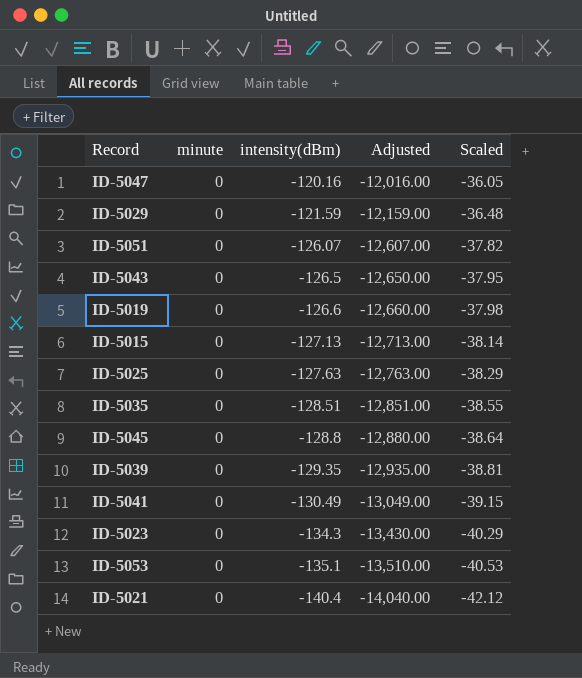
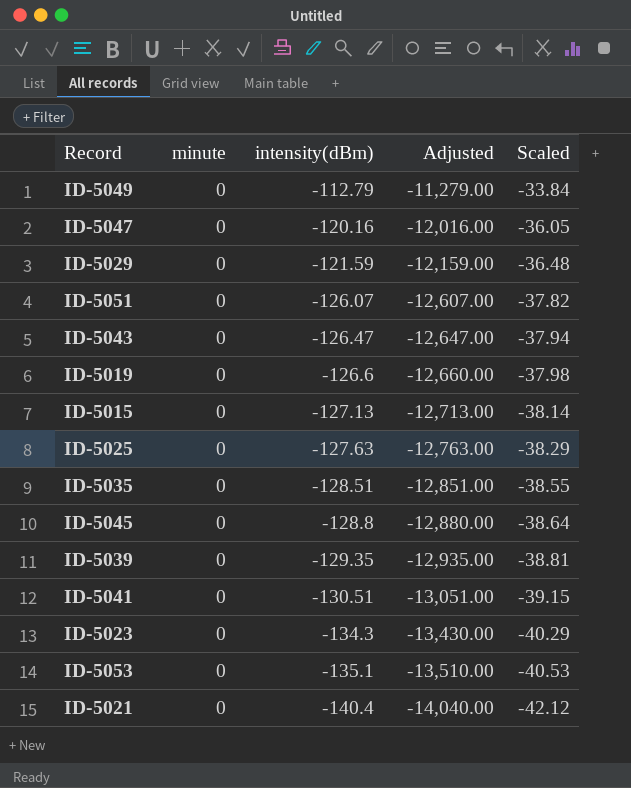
row ID-5049: none -> 0 | -112.79 | -11,279.00 | -33.84
ID-5043 | intensity(dBm): -126.5 -> -126.47
ID-5043 | Adjusted: -12,650.00 -> -12,647.00
ID-5043 | Scaled: -37.95 -> -37.94
ID-5041 | intensity(dBm): -130.49 -> -130.51
ID-5041 | Adjusted: -13,049.00 -> -13,051.00

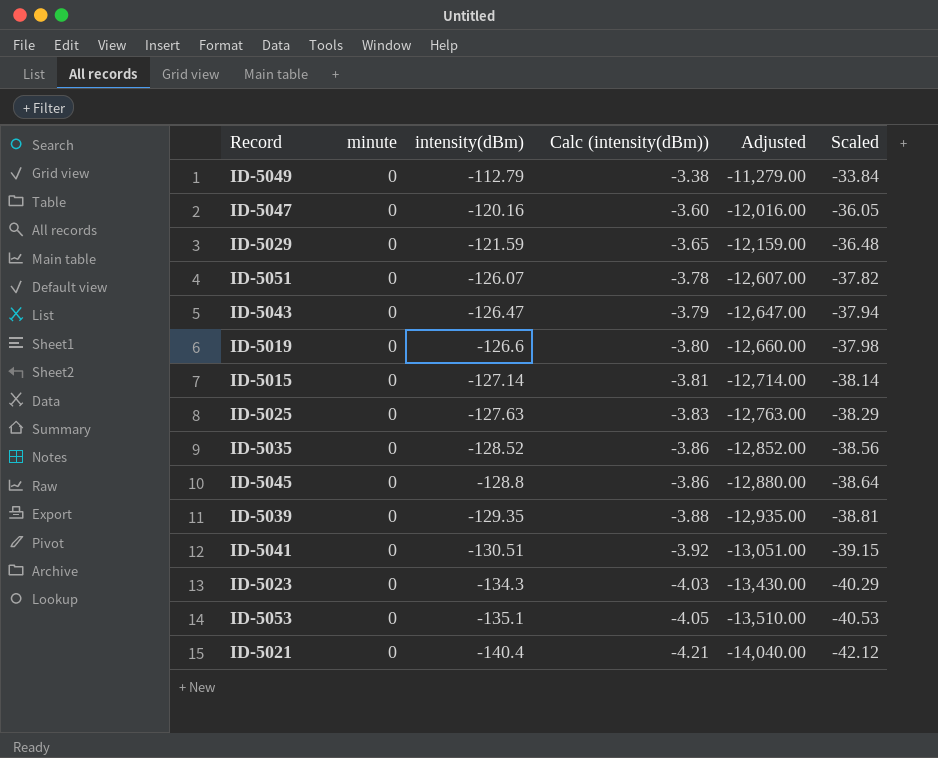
column Calc (intensity(dBm)) | formula: none -> [intensity(dBm)] * 0.03
ID-5015 | intensity(dBm): -127.13 -> -127.14
ID-5015 | Adjusted: -12,713.00 -> -12,714.00
ID-5035 | intensity(dBm): -128.51 -> -128.52
ID-5035 | Adjusted: -12,851.00 -> -12,852.00
ID-5035 | Scaled: -38.55 -> -38.56

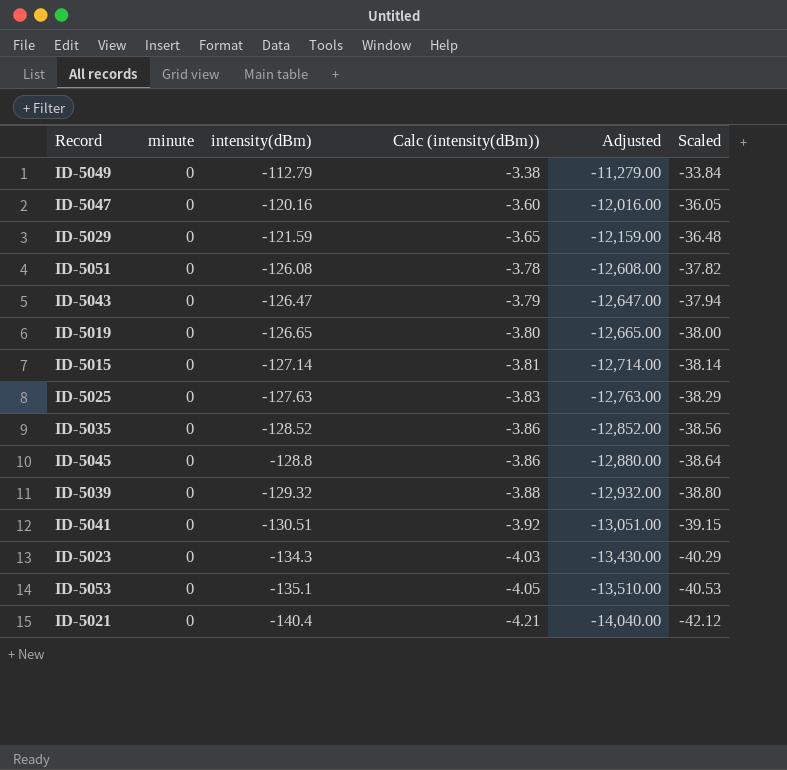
ID-5051 | intensity(dBm): -126.07 -> -126.08
ID-5051 | Adjusted: -12,607.00 -> -12,608.00
ID-5019 | intensity(dBm): -126.6 -> -126.65
ID-5019 | Adjusted: -12,660.00 -> -12,665.00
ID-5019 | Scaled: -37.98 -> -38.00
ID-5039 | intensity(dBm): -129.35 -> -129.32
ID-5039 | Adjusted: -12,935.00 -> -12,932.00
ID-5039 | Scaled: -38.81 -> -38.80

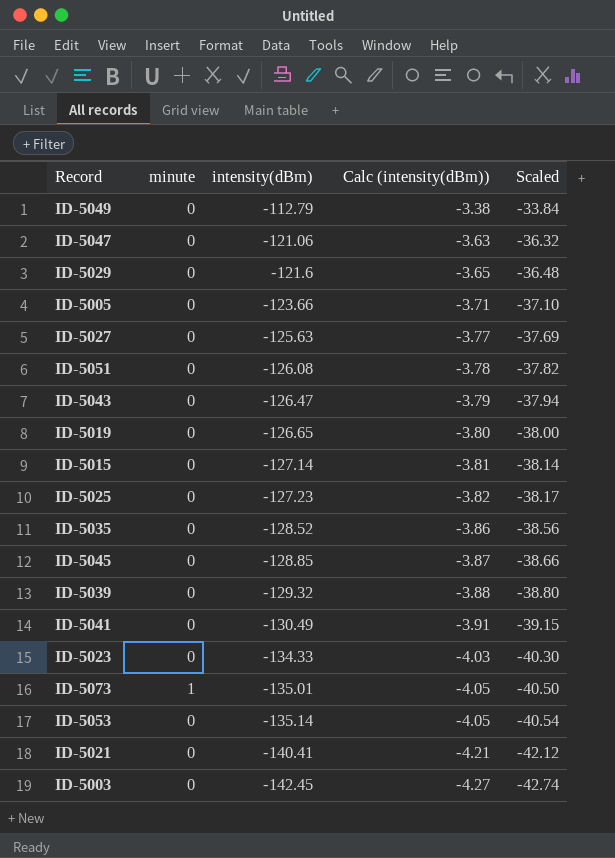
column Adjusted | formula: [intensity(dBm)] * 100 -> none
ID-5047 | intensity(dBm): -120.16 -> -121.06
ID-5047 | Calc (intensity(dBm)): -3.60 -> -3.63
ID-5047 | Scaled: -36.05 -> -36.32
ID-5029 | intensity(dBm): -121.59 -> -121.6
row ID-5005: none -> 0 | -123.66 | -3.71 | -37.10
row ID-5027: none -> 0 | -125.63 | -3.77 | -37.69
ID-5025 | intensity(dBm): -127.63 -> -127.23
ID-5025 | Calc (intensity(dBm)): -3.83 -> -3.82
ID-5025 | Scaled: -38.29 -> -38.17
ID-5045 | intensity(dBm): -128.8 -> -128.85
ID-5045 | Calc (intensity(dBm)): -3.86 -> -3.87
ID-5045 | Scaled: -38.64 -> -38.66
ID-5041 | intensity(dBm): -130.51 -> -130.49
ID-5041 | Calc (intensity(dBm)): -3.92 -> -3.91
ID-5023 | intensity(dBm): -134.3 -> -134.33
ID-5023 | Scaled: -40.29 -> -40.30
row ID-5073: none -> 1 | -135.01 | -4.05 | -40.50
ID-5053 | intensity(dBm): -135.1 -> -135.14
ID-5053 | Scaled: -40.53 -> -40.54
ID-5021 | intensity(dBm): -140.4 -> -140.41
row ID-5003: none -> 0 | -142.45 | -4.27 | -42.74

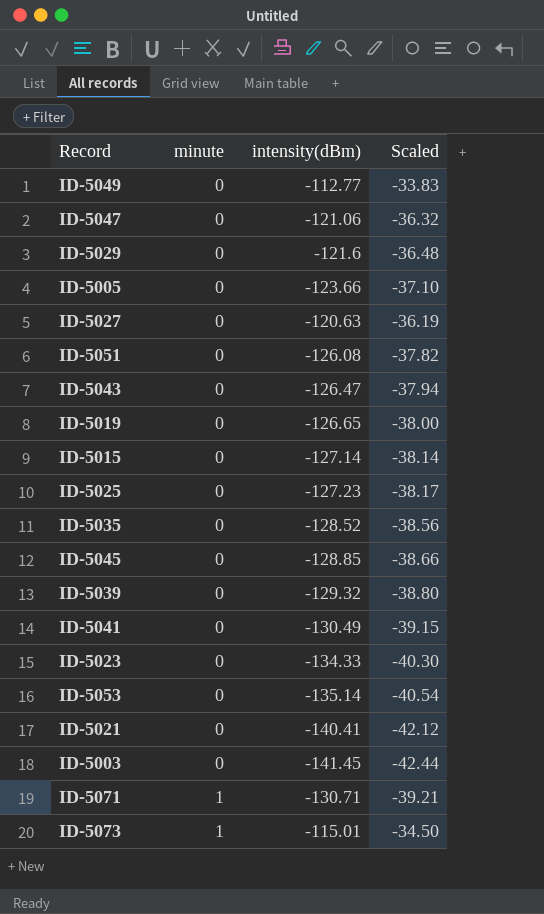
row order: intensity(dBm) descending -> minute ascending
column Calc (intensity(dBm)) | formula: [intensity(dBm)] * 0.03 -> none
ID-5049 | intensity(dBm): -112.79 -> -112.77
ID-5049 | Scaled: -33.84 -> -33.83
ID-5027 | intensity(dBm): -125.63 -> -120.63
ID-5027 | Scaled: -37.69 -> -36.19
ID-5003 | intensity(dBm): -142.45 -> -141.45
ID-5003 | Scaled: -42.74 -> -42.44
row ID-5071: none -> 1 | -130.71 | -39.21
ID-5073 | intensity(dBm): -135.01 -> -115.01
ID-5073 | Scaled: -40.50 -> -34.50

